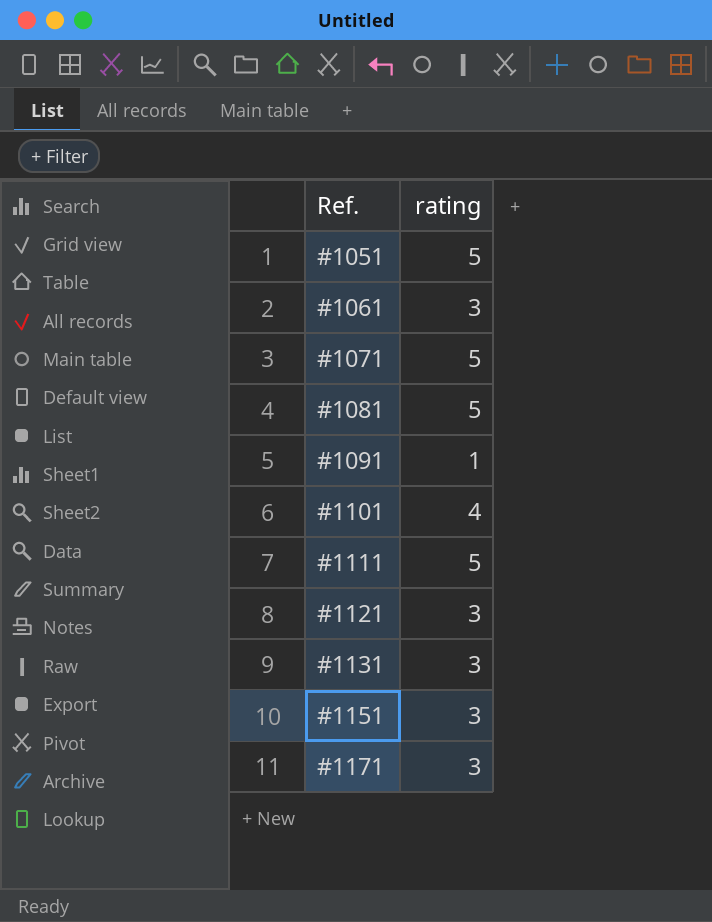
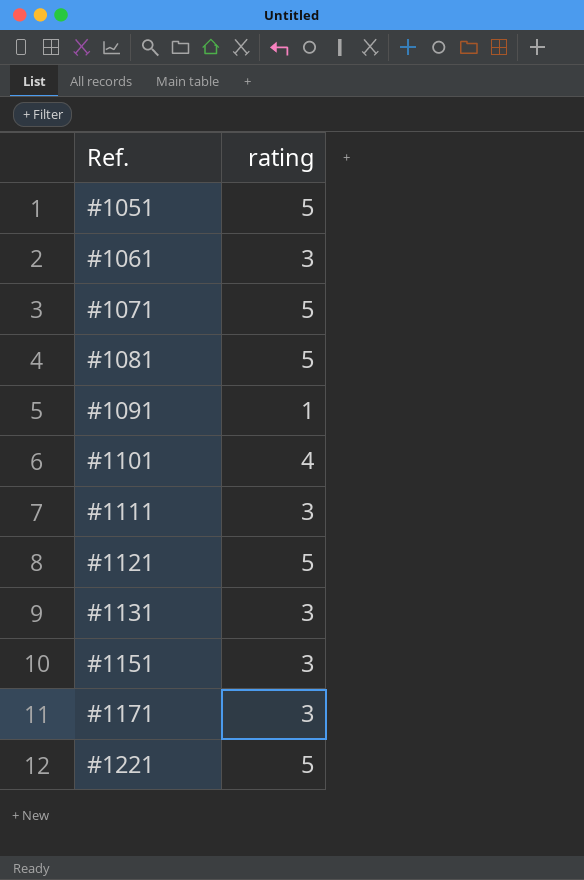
#1111 | rating: 5 -> 3
#1121 | rating: 3 -> 5
row #1221: none -> 5

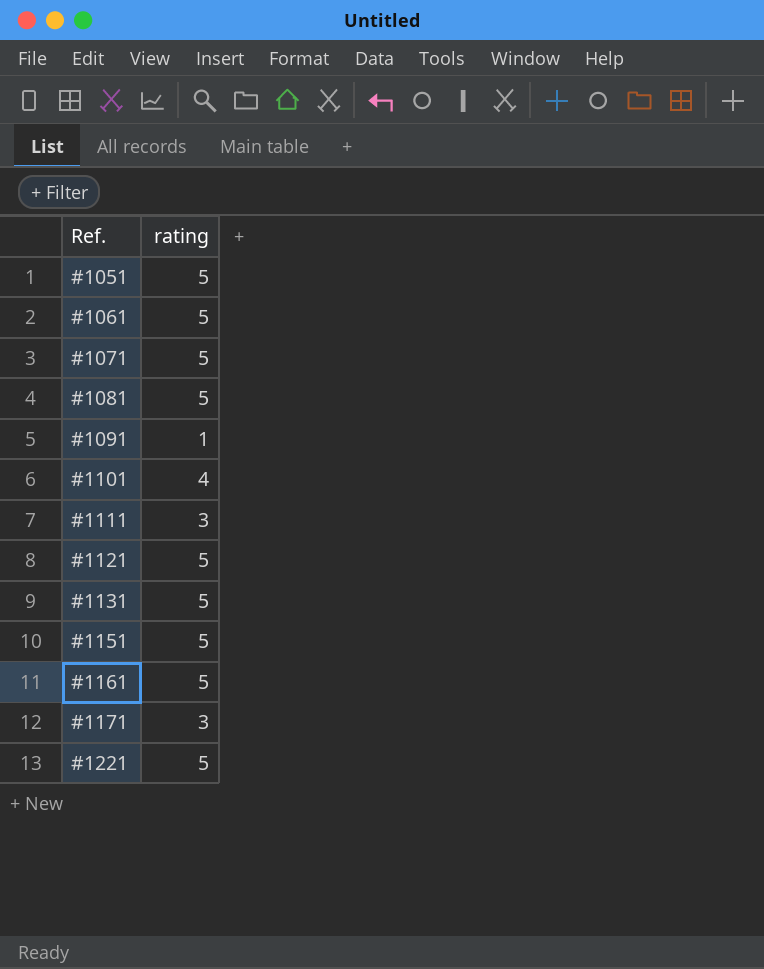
#1061 | rating: 3 -> 5
#1131 | rating: 3 -> 5
#1151 | rating: 3 -> 5
row #1161: none -> 5

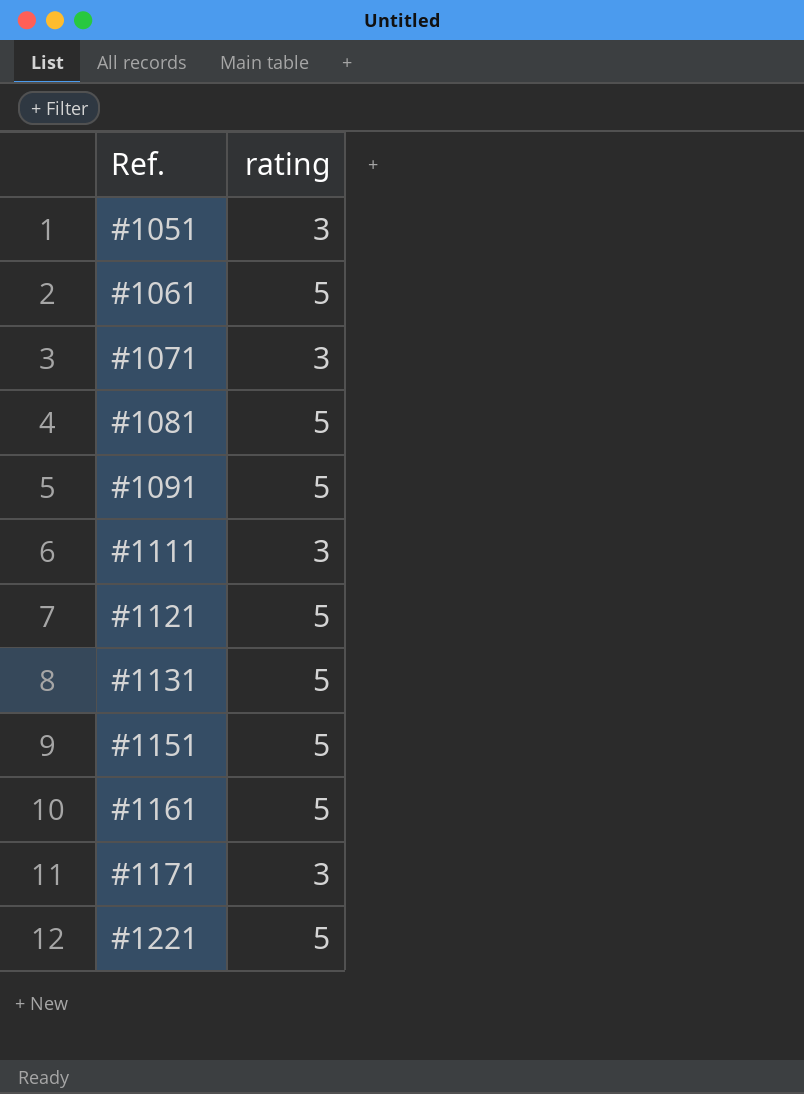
row #1101: 4 -> none
#1051 | rating: 5 -> 3
#1071 | rating: 5 -> 3
#1091 | rating: 1 -> 5

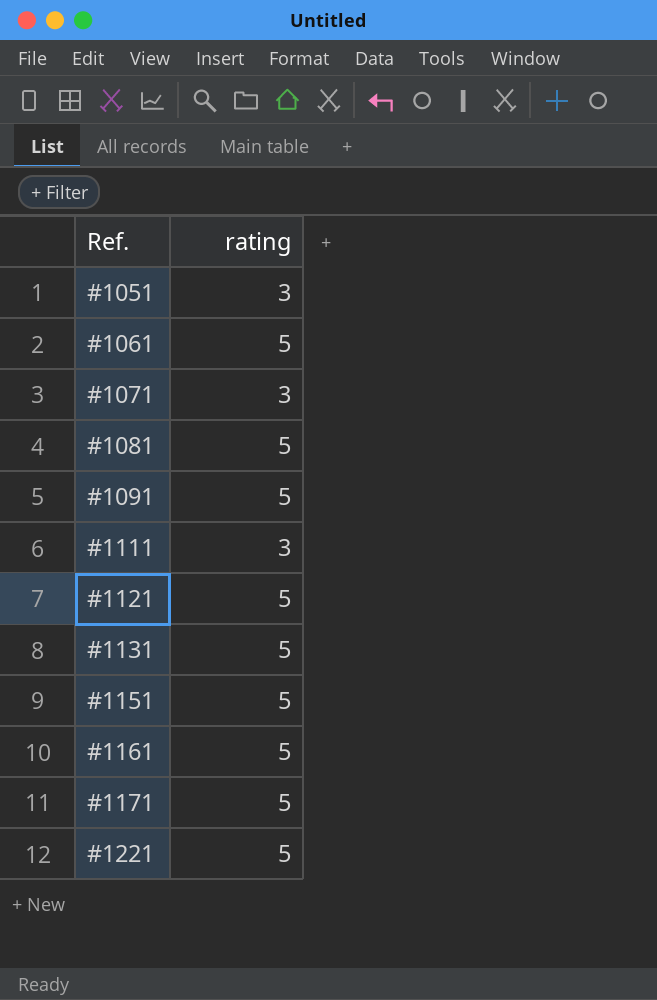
#1171 | rating: 3 -> 5

